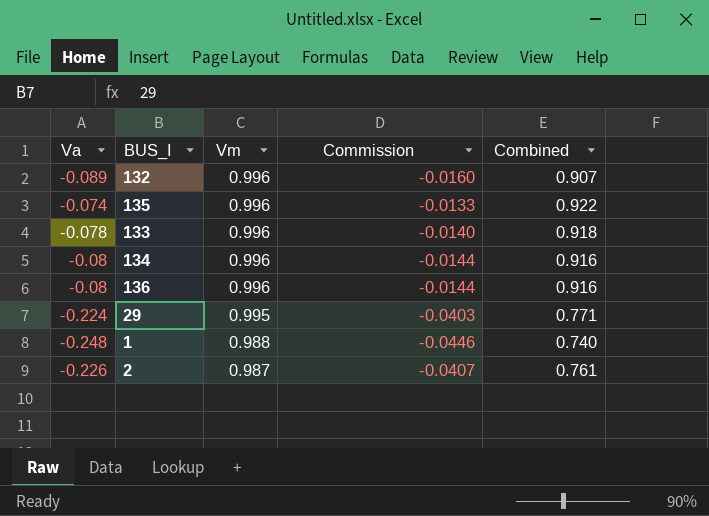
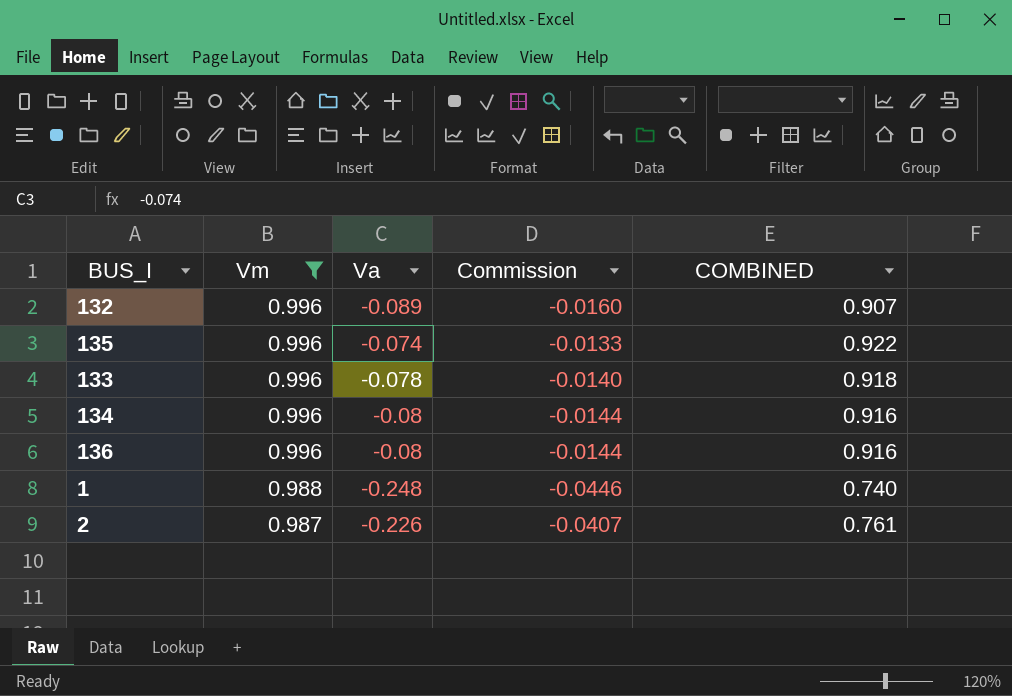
filter: none -> Vm != 0.995
column Va | position: 1 -> 3
column name: Combined -> COMBINED

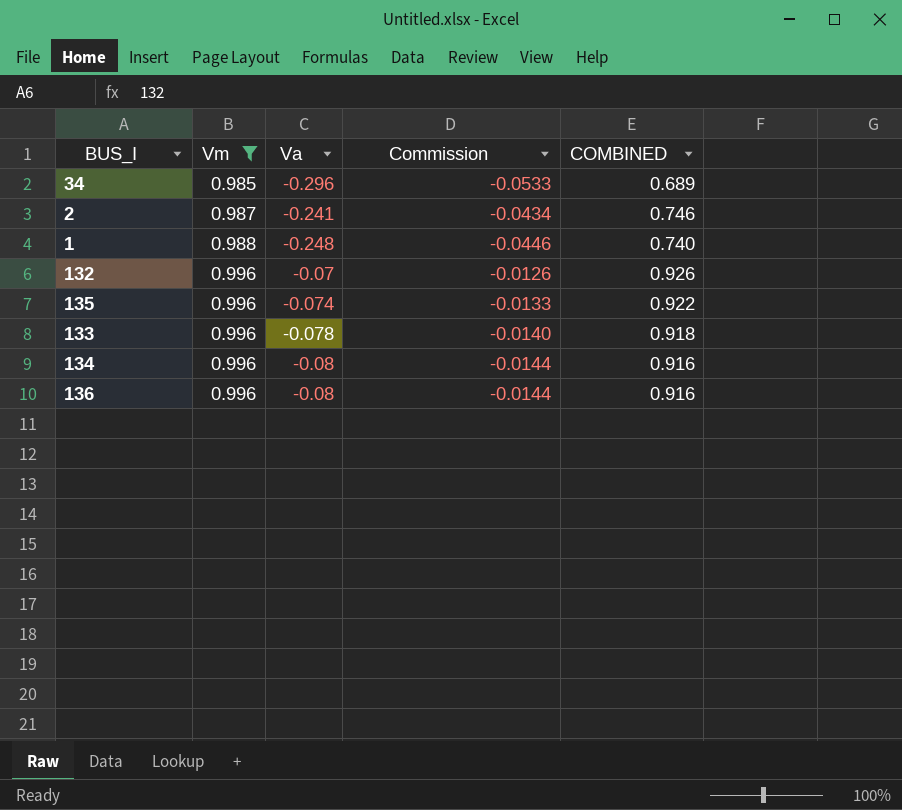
row order: Vm descending -> Vm ascending
row 34: none -> 0.985 | -0.296 | -0.0533 | 0.689
2 | Va: -0.226 -> -0.241
2 | Commission: -0.0407 -> -0.0434
2 | COMBINED: 0.761 -> 0.746
132 | Va: -0.089 -> -0.07
132 | Commission: -0.0160 -> -0.0126
132 | COMBINED: 0.907 -> 0.926

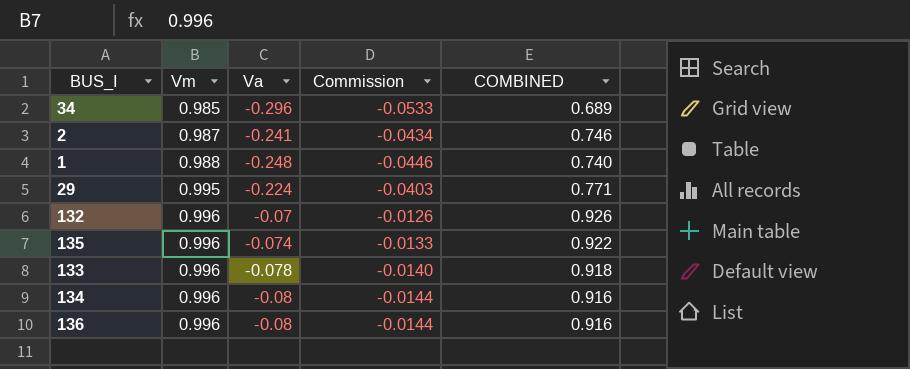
filter: Vm != 0.995 -> none

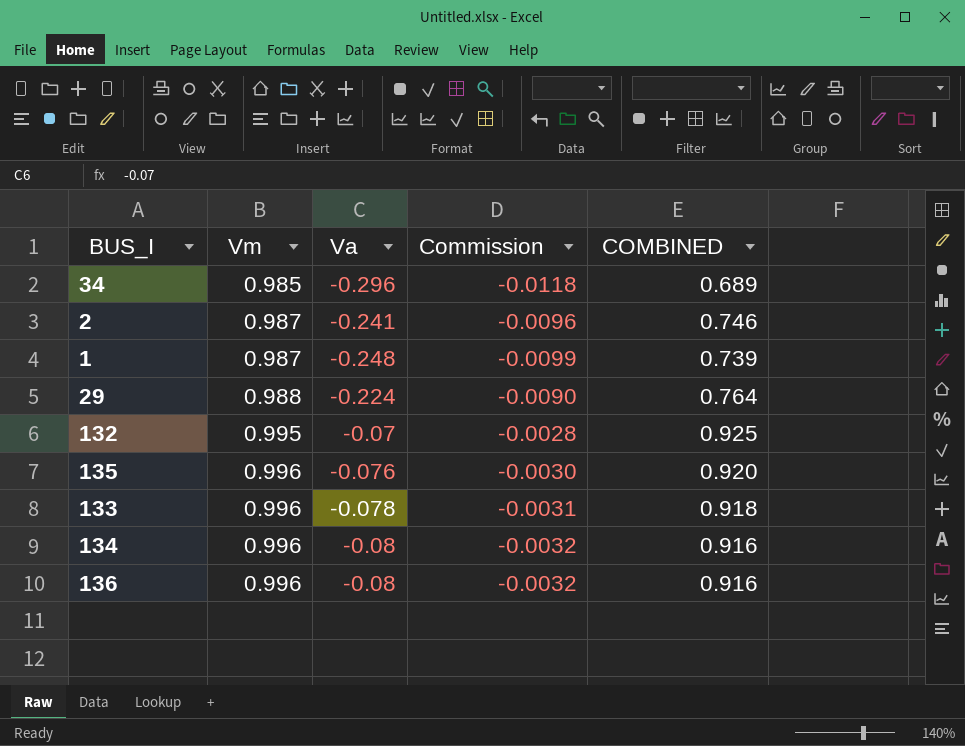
column Commission | formula: [Va] * 0.18 -> [Va] * 0.04
1 | Vm: 0.988 -> 0.987
1 | COMBINED: 0.740 -> 0.739
29 | Vm: 0.995 -> 0.988
29 | COMBINED: 0.771 -> 0.764
132 | Vm: 0.996 -> 0.995
132 | COMBINED: 0.926 -> 0.925
135 | Va: -0.074 -> -0.076
135 | COMBINED: 0.922 -> 0.920

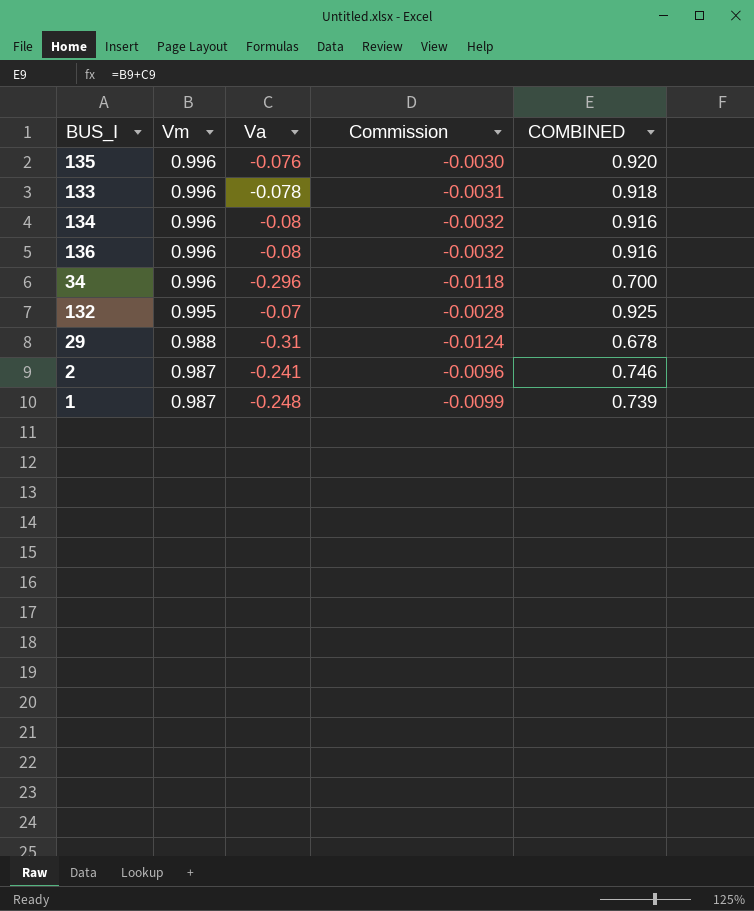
row order: Vm ascending -> Vm descending
34 | Vm: 0.985 -> 0.996
34 | COMBINED: 0.689 -> 0.700
29 | Va: -0.224 -> -0.31
29 | Commission: -0.0090 -> -0.0124
29 | COMBINED: 0.764 -> 0.678

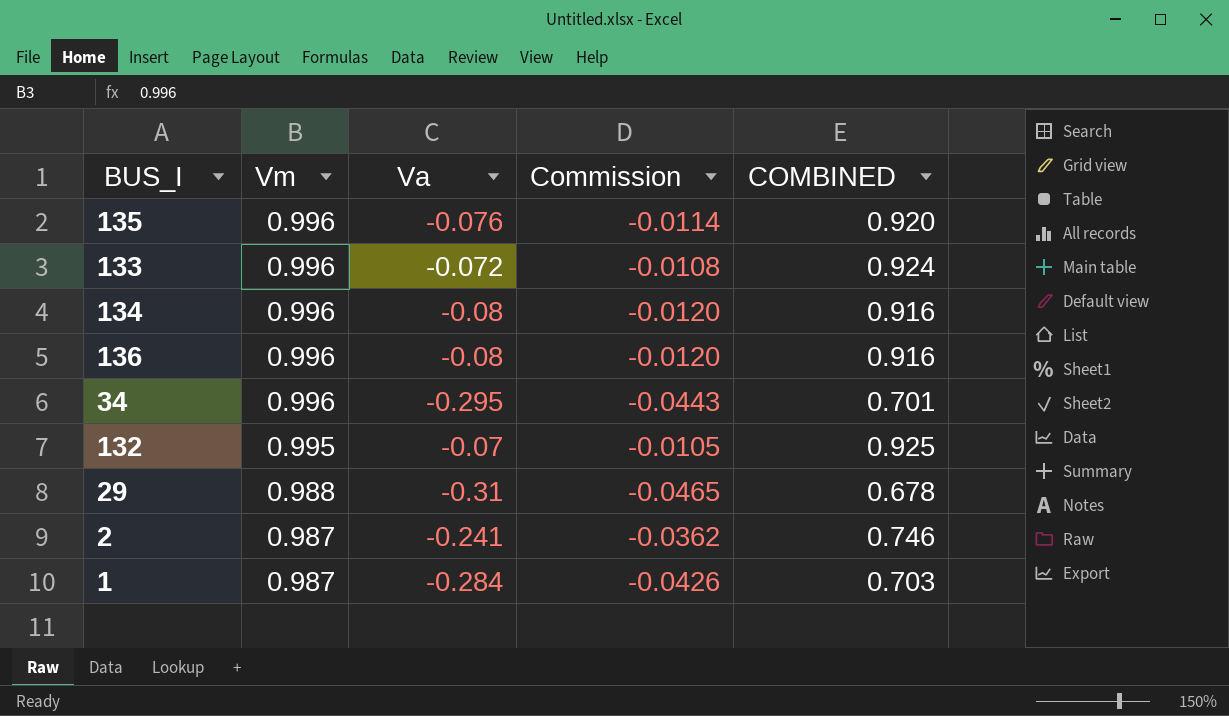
column Commission | formula: [Va] * 0.04 -> [Va] * 0.15
133 | Va: -0.078 -> -0.072
133 | COMBINED: 0.918 -> 0.924
34 | Va: -0.296 -> -0.295
34 | COMBINED: 0.700 -> 0.701
1 | Va: -0.248 -> -0.284
1 | COMBINED: 0.739 -> 0.703

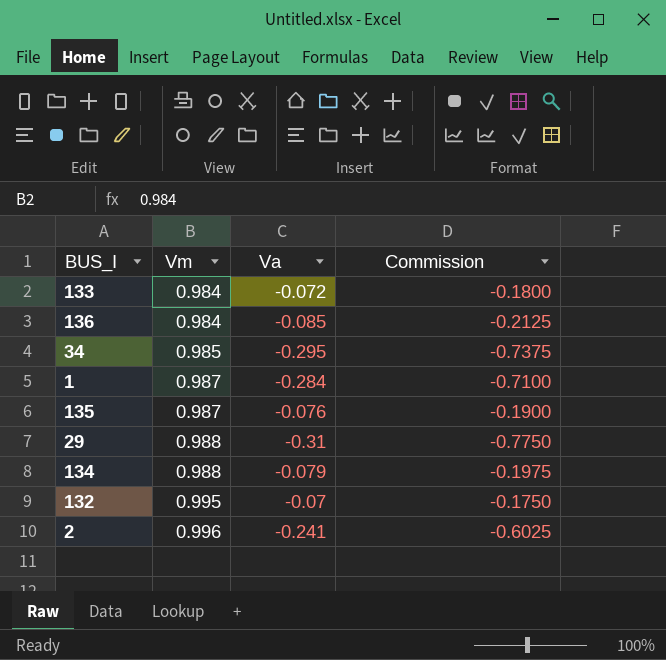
row order: Vm descending -> Vm ascending
column COMBINED | formula: [Vm] + [Va] -> none
column Commission | formula: [Va] * 0.15 -> [Va] * 2.5
133 | Vm: 0.996 -> 0.984
136 | Vm: 0.996 -> 0.984
136 | Va: -0.08 -> -0.085
34 | Vm: 0.996 -> 0.985
135 | Vm: 0.996 -> 0.987
134 | Vm: 0.996 -> 0.988
134 | Va: -0.08 -> -0.079
2 | Vm: 0.987 -> 0.996

